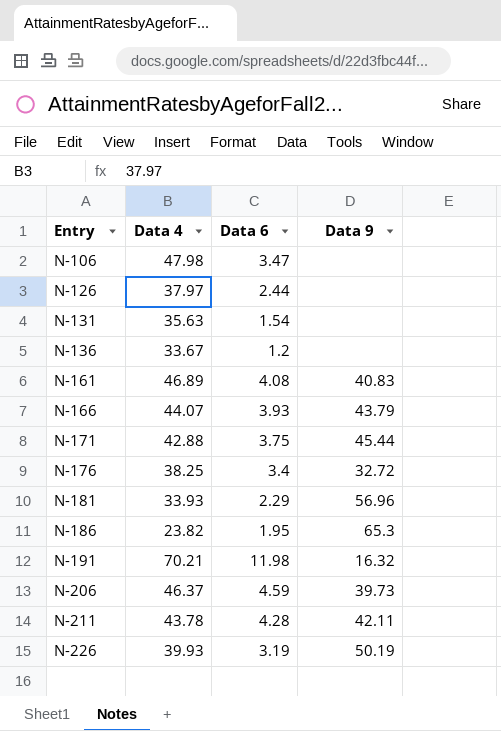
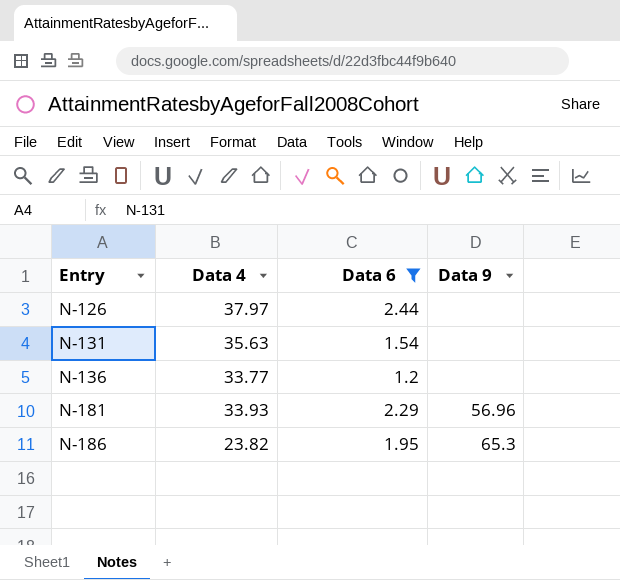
filter: none -> Data 6 <= 2.44
N-136 | Data 4: 33.67 -> 33.77

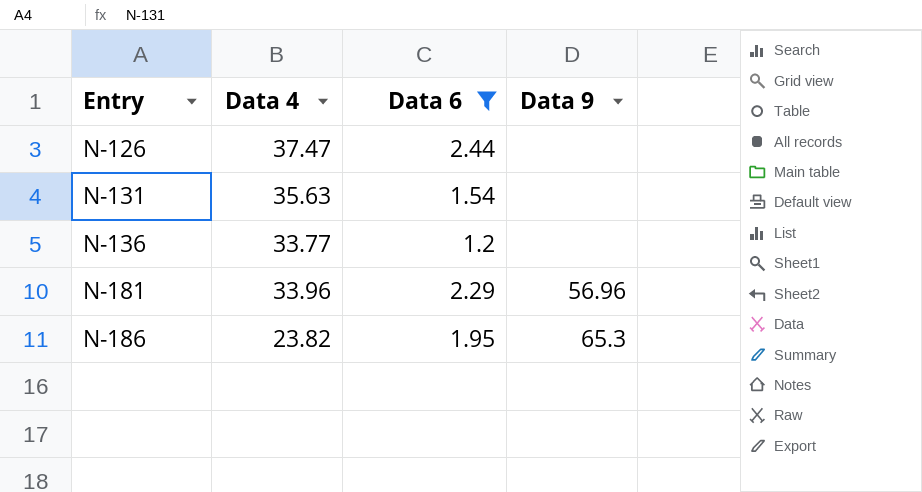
N-126 | Data 4: 37.97 -> 37.47
N-181 | Data 4: 33.93 -> 33.96

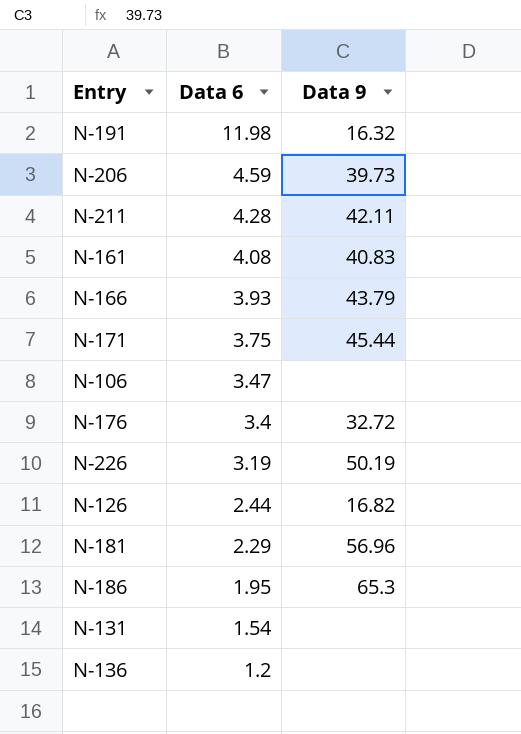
filter: Data 6 <= 2.44 -> none
row order: Entry ascending -> Data 6 descending
column Data 4 | position: 2 -> none
N-126 | Data 9: none -> 16.82

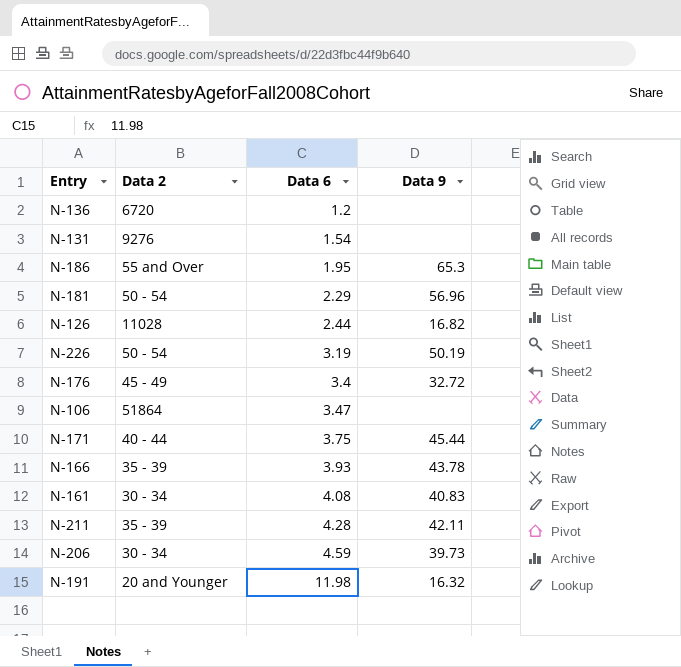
row order: Data 6 descending -> Data 6 ascending
column Data 2 | position: none -> 2
N-166 | Data 9: 43.79 -> 43.78

